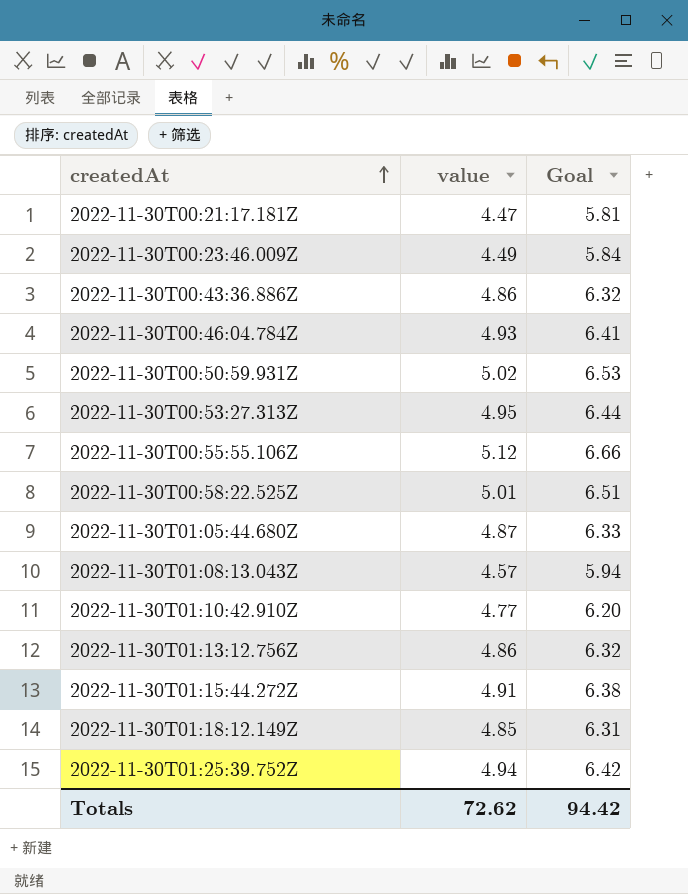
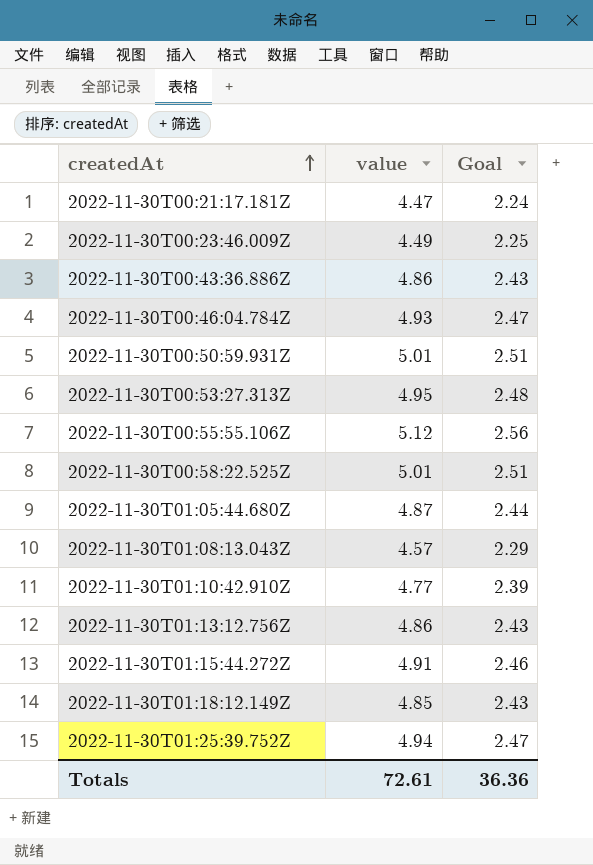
column Goal | formula: [value] * 1.3 -> [value] * 0.5
2022-11-30T00:50:59.931Z | value: 5.02 -> 5.01
Totals | value: 72.62 -> 72.61
Totals | Goal: 94.42 -> 36.36

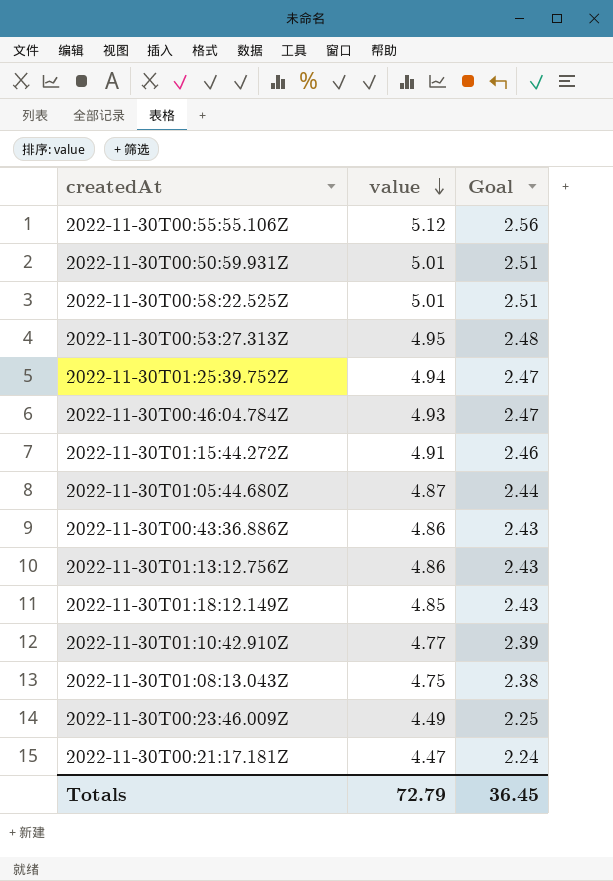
row order: createdAt ascending -> value descending
2022-11-30T01:08:13.043Z | value: 4.57 -> 4.75
2022-11-30T01:08:13.043Z | Goal: 2.29 -> 2.38
Totals | value: 72.61 -> 72.79
Totals | Goal: 36.36 -> 36.45

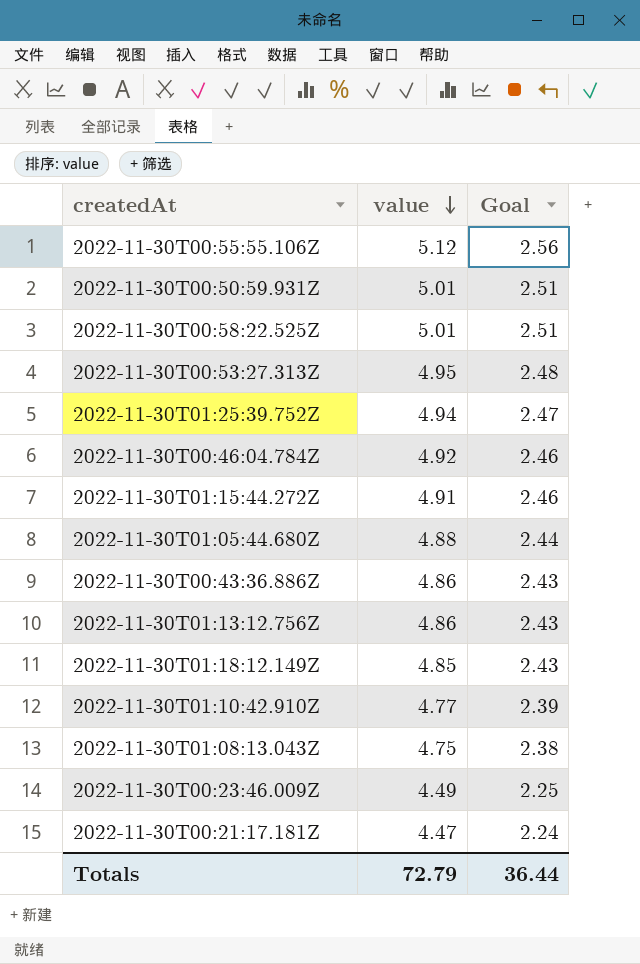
2022-11-30T00:46:04.784Z | value: 4.93 -> 4.92
2022-11-30T00:46:04.784Z | Goal: 2.47 -> 2.46
2022-11-30T01:05:44.680Z | value: 4.87 -> 4.88
Totals | Goal: 36.45 -> 36.44

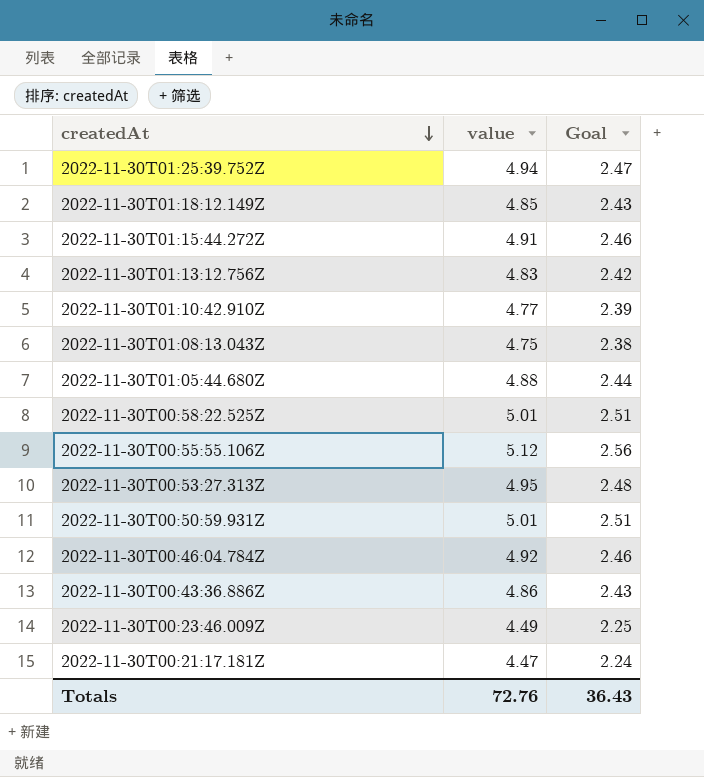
row order: value descending -> createdAt descending
2022-11-30T01:13:12.756Z | value: 4.86 -> 4.83
2022-11-30T01:13:12.756Z | Goal: 2.43 -> 2.42
Totals | value: 72.79 -> 72.76
Totals | Goal: 36.44 -> 36.43

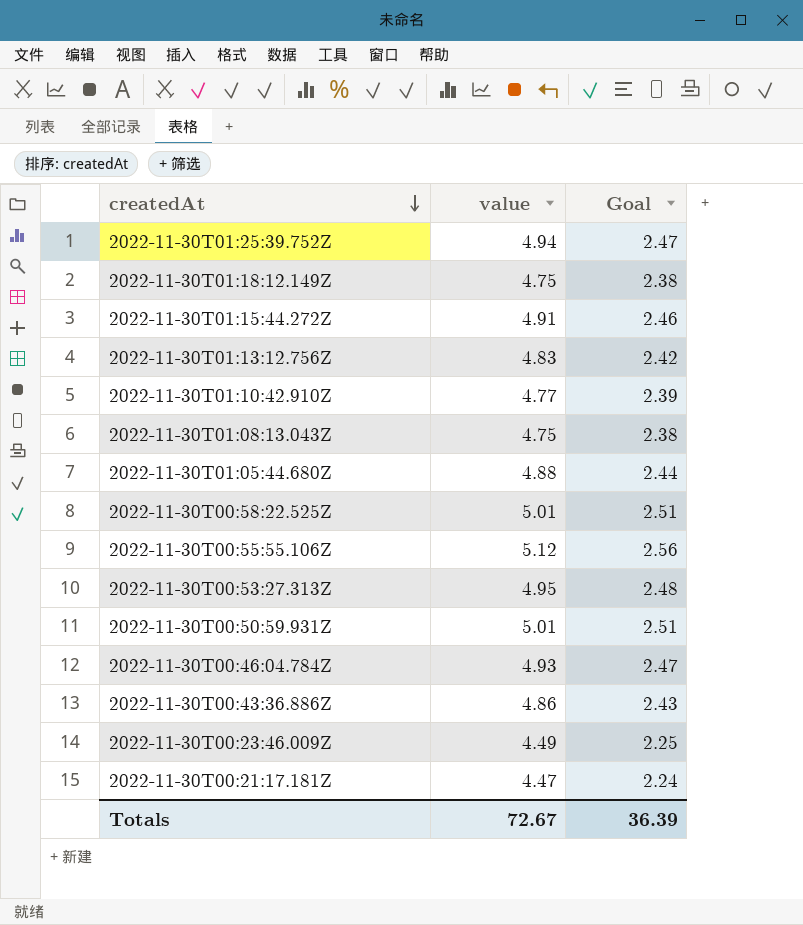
2022-11-30T01:18:12.149Z | value: 4.85 -> 4.75
2022-11-30T01:18:12.149Z | Goal: 2.43 -> 2.38
2022-11-30T00:46:04.784Z | value: 4.92 -> 4.93
2022-11-30T00:46:04.784Z | Goal: 2.46 -> 2.47
Totals | value: 72.76 -> 72.67
Totals | Goal: 36.43 -> 36.39

